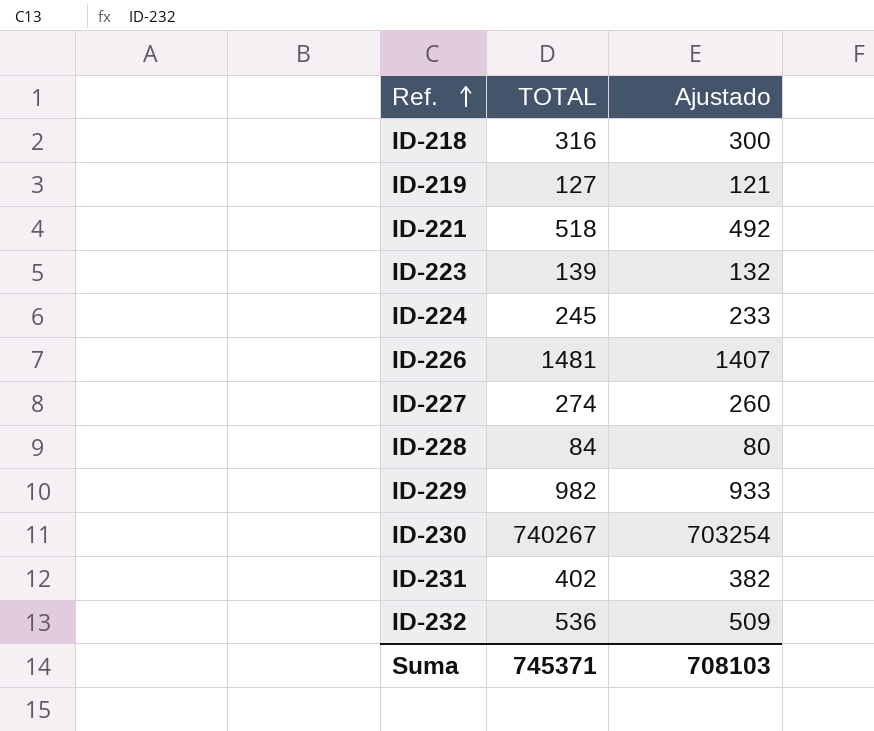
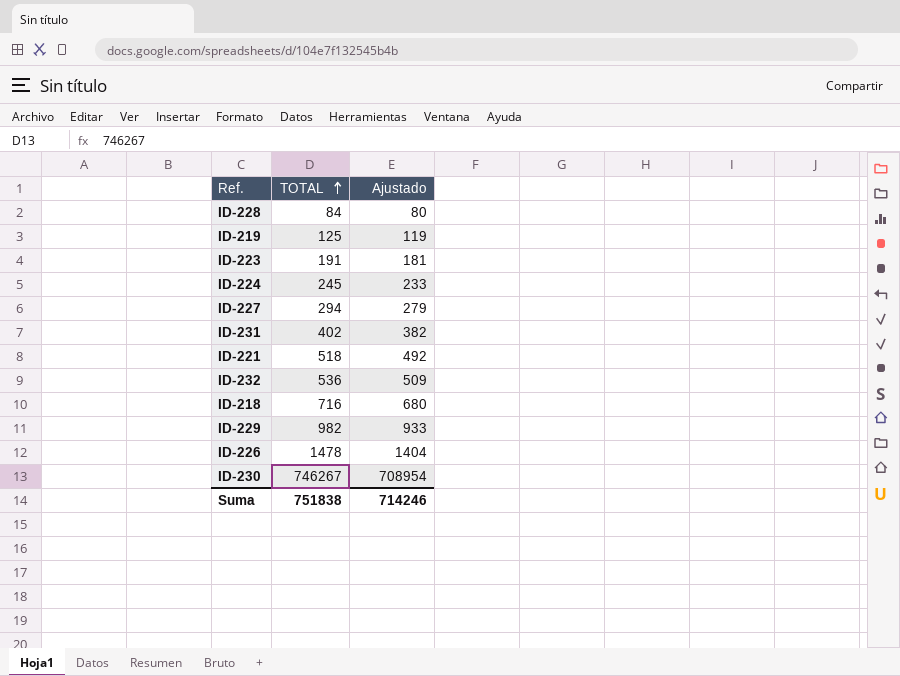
row order: Ref. ascending -> TOTAL ascending
ID-219 | TOTAL: 127 -> 125
ID-219 | Ajustado: 121 -> 119
ID-223 | TOTAL: 139 -> 191
ID-223 | Ajustado: 132 -> 181
ID-227 | TOTAL: 274 -> 294
ID-227 | Ajustado: 260 -> 279
ID-218 | TOTAL: 316 -> 716
ID-218 | Ajustado: 300 -> 680
ID-226 | TOTAL: 1481 -> 1478
ID-226 | Ajustado: 1407 -> 1404
ID-230 | TOTAL: 740267 -> 746267
ID-230 | Ajustado: 703254 -> 708954
Suma | TOTAL: 745371 -> 751838
Suma | Ajustado: 708103 -> 714246

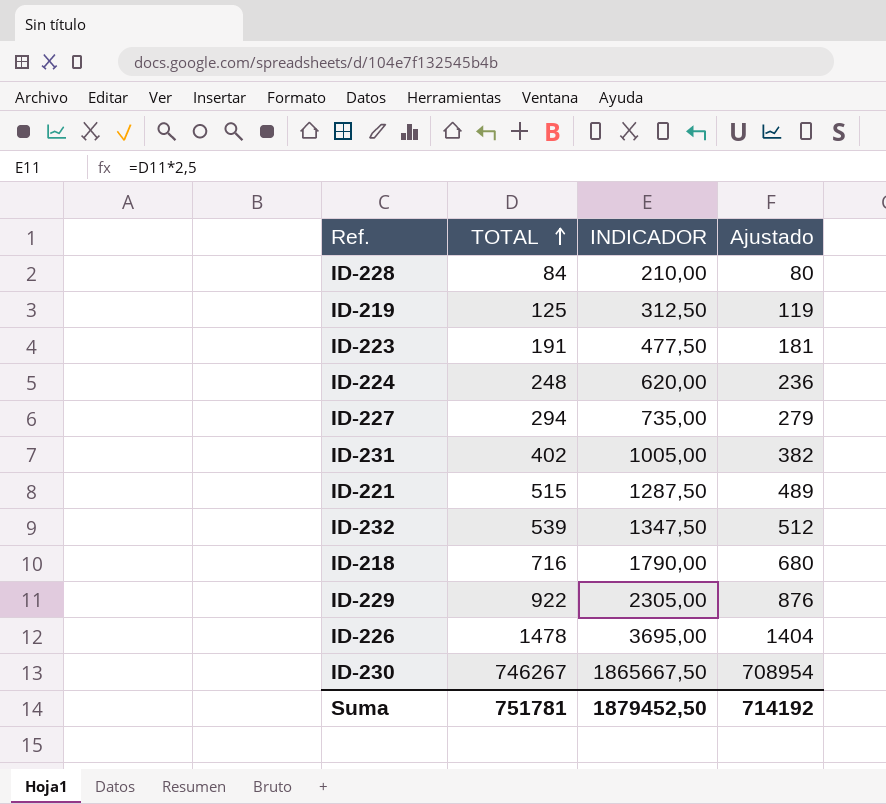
column INDICADOR | formula: none -> [TOTAL] * 2,5
ID-224 | TOTAL: 245 -> 248
ID-224 | Ajustado: 233 -> 236
ID-221 | TOTAL: 518 -> 515
ID-221 | Ajustado: 492 -> 489
ID-232 | TOTAL: 536 -> 539
ID-232 | Ajustado: 509 -> 512
ID-229 | TOTAL: 982 -> 922
ID-229 | Ajustado: 933 -> 876
Suma | TOTAL: 751838 -> 751781
Suma | Ajustado: 714246 -> 714192

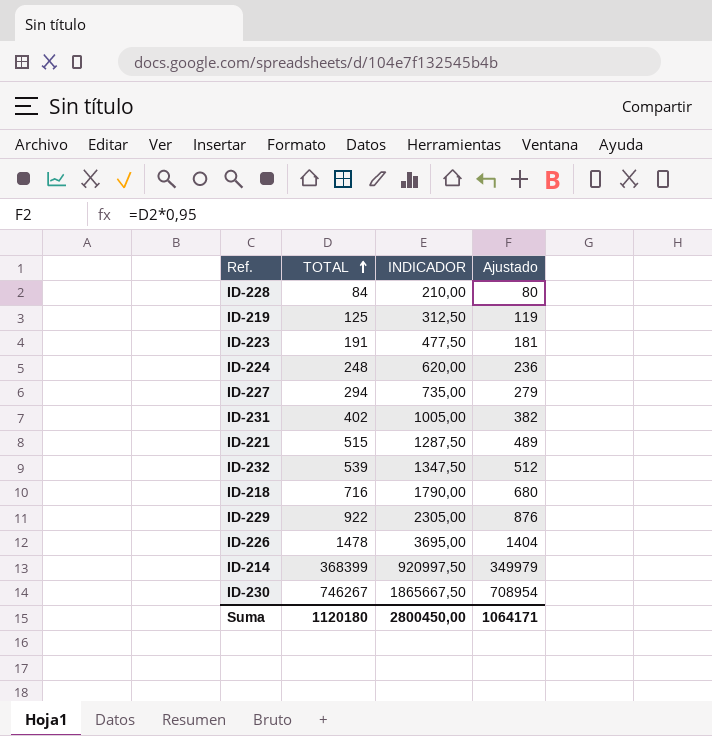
row ID-214: none -> 368399 | 920997,50 | 349979
Suma | TOTAL: 751781 -> 1120180
Suma | INDICADOR: 1879452,50 -> 2800450,00
Suma | Ajustado: 714192 -> 1064171

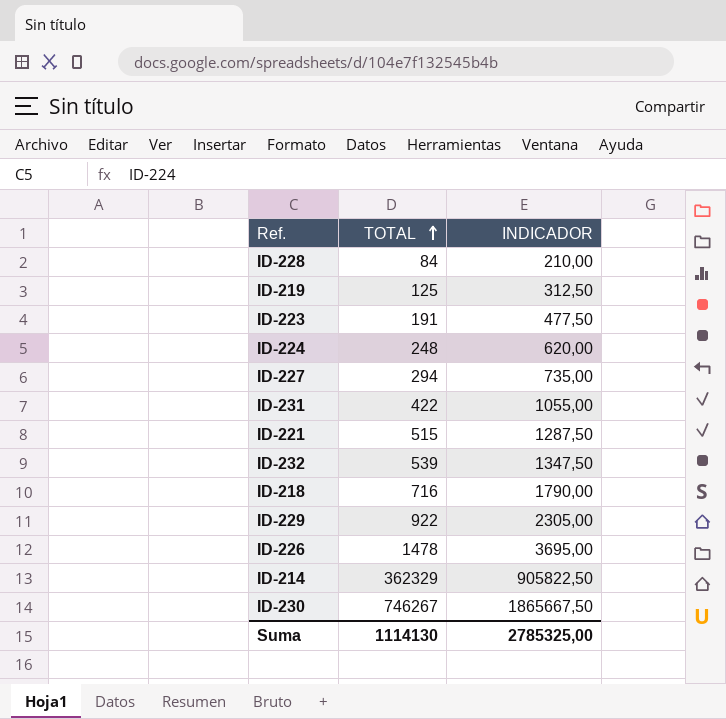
column Ajustado | formula: [TOTAL] * 0,95 -> none
ID-231 | TOTAL: 402 -> 422
ID-231 | INDICADOR: 1005,00 -> 1055,00
ID-214 | TOTAL: 368399 -> 362329
ID-214 | INDICADOR: 920997,50 -> 905822,50
Suma | TOTAL: 1120180 -> 1114130
Suma | INDICADOR: 2800450,00 -> 2785325,00

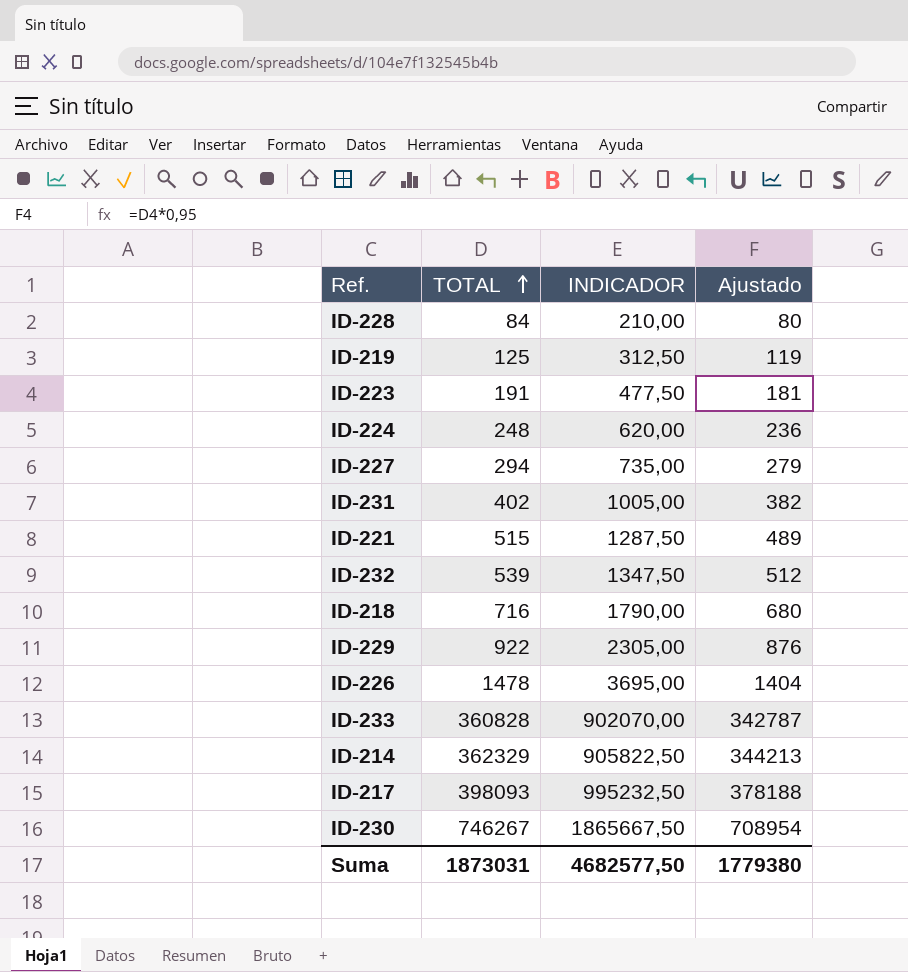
column Ajustado | formula: none -> [TOTAL] * 0,95
ID-231 | TOTAL: 422 -> 402
ID-231 | INDICADOR: 1055,00 -> 1005,00
row ID-233: none -> 360828 | 902070,00 | 342787
row ID-217: none -> 398093 | 995232,50 | 378188
Suma | TOTAL: 1114130 -> 1873031
Suma | INDICADOR: 2785325,00 -> 4682577,50

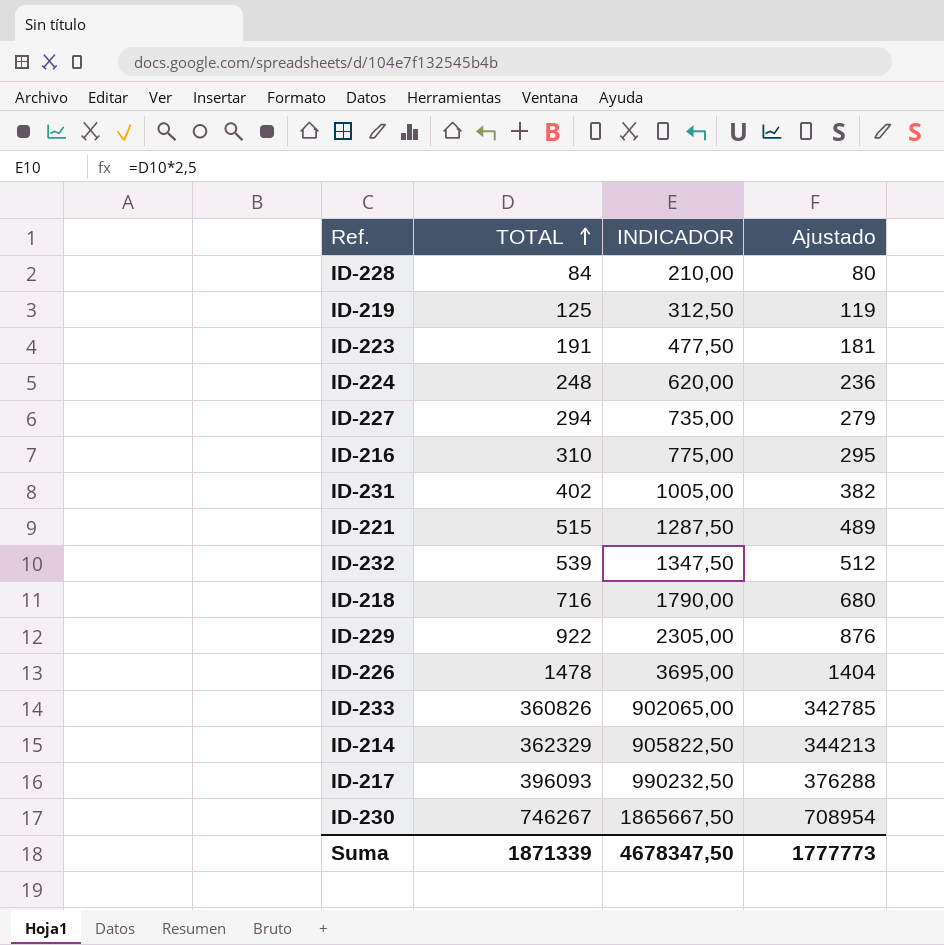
row ID-216: none -> 310 | 775,00 | 295
ID-233 | TOTAL: 360828 -> 360826
ID-233 | INDICADOR: 902070,00 -> 902065,00
ID-233 | Ajustado: 342787 -> 342785
ID-217 | TOTAL: 398093 -> 396093
ID-217 | INDICADOR: 995232,50 -> 990232,50
ID-217 | Ajustado: 378188 -> 376288
Suma | TOTAL: 1873031 -> 1871339
Suma | INDICADOR: 4682577,50 -> 4678347,50
Suma | Ajustado: 1779380 -> 1777773

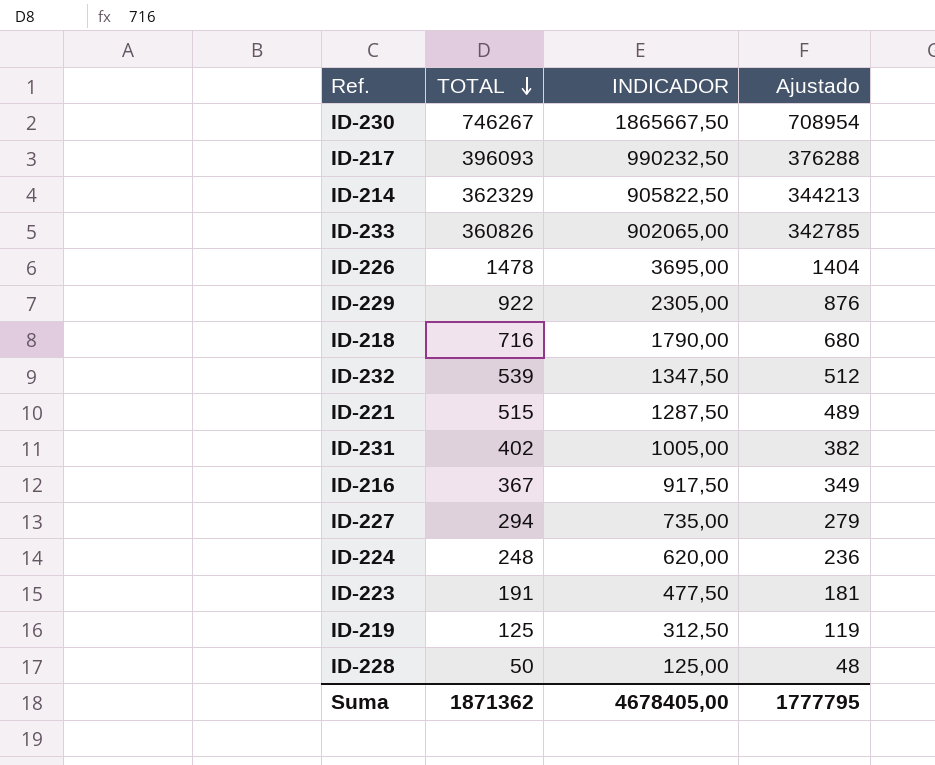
row order: TOTAL ascending -> TOTAL descending
ID-216 | TOTAL: 310 -> 367
ID-216 | INDICADOR: 775,00 -> 917,50
ID-216 | Ajustado: 295 -> 349
ID-228 | TOTAL: 84 -> 50
ID-228 | INDICADOR: 210,00 -> 125,00
ID-228 | Ajustado: 80 -> 48
Suma | TOTAL: 1871339 -> 1871362
Suma | INDICADOR: 4678347,50 -> 4678405,00
Suma | Ajustado: 1777773 -> 1777795

